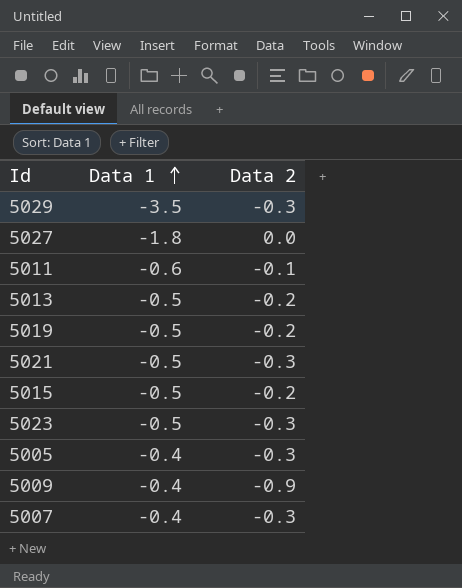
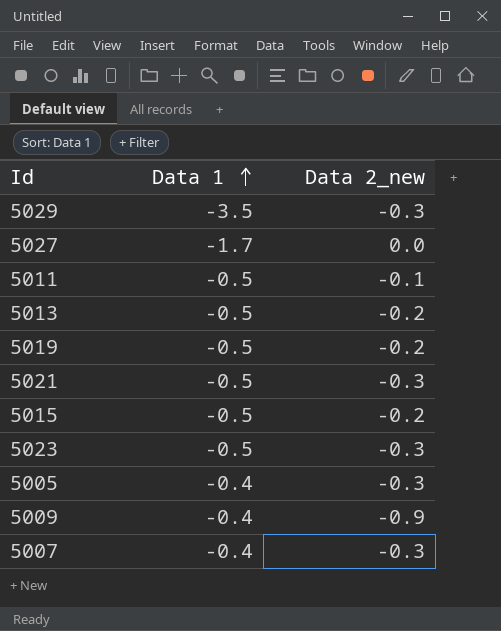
column name: Data 2 -> Data 2_new
5027 | Data 1: -1.8 -> -1.7
5011 | Data 1: -0.6 -> -0.5

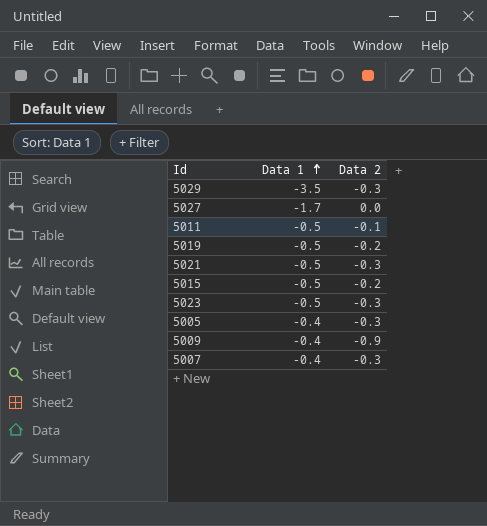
column name: Data 2_new -> Data 2
row 5013: -0.5 | -0.2 -> none

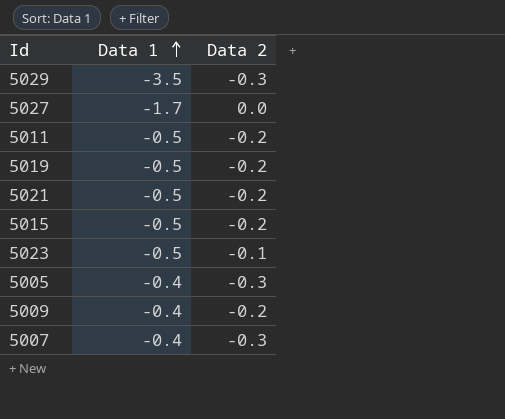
5011 | Data 2: -0.1 -> -0.2
5021 | Data 2: -0.3 -> -0.2
5023 | Data 2: -0.3 -> -0.1
5009 | Data 2: -0.9 -> -0.2

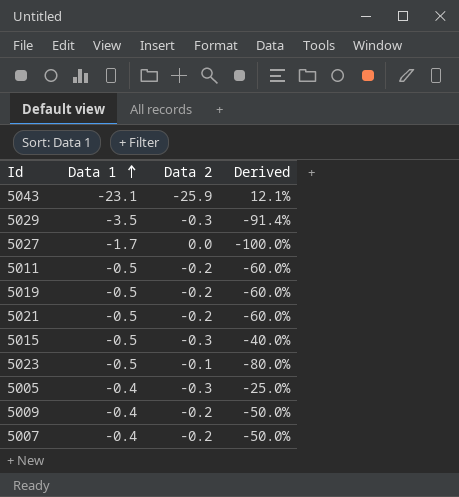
column Derived | formula: none -> ([Data 2] - [Data 1]) / [Data 1]
row 5043: none -> -23.1 | -25.9 | 12.1%
5015 | Data 2: -0.2 -> -0.3
5007 | Data 2: -0.3 -> -0.2

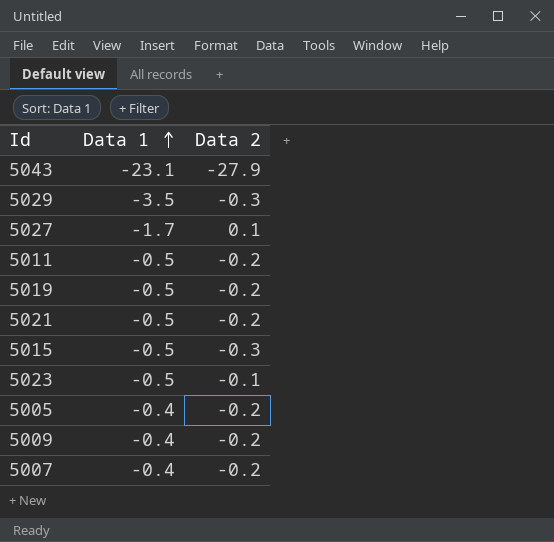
column Derived | formula: ([Data 2] - [Data 1]) / [Data 1] -> none
5043 | Data 2: -25.9 -> -27.9
5027 | Data 2: 0.0 -> 0.1
5005 | Data 2: -0.3 -> -0.2

